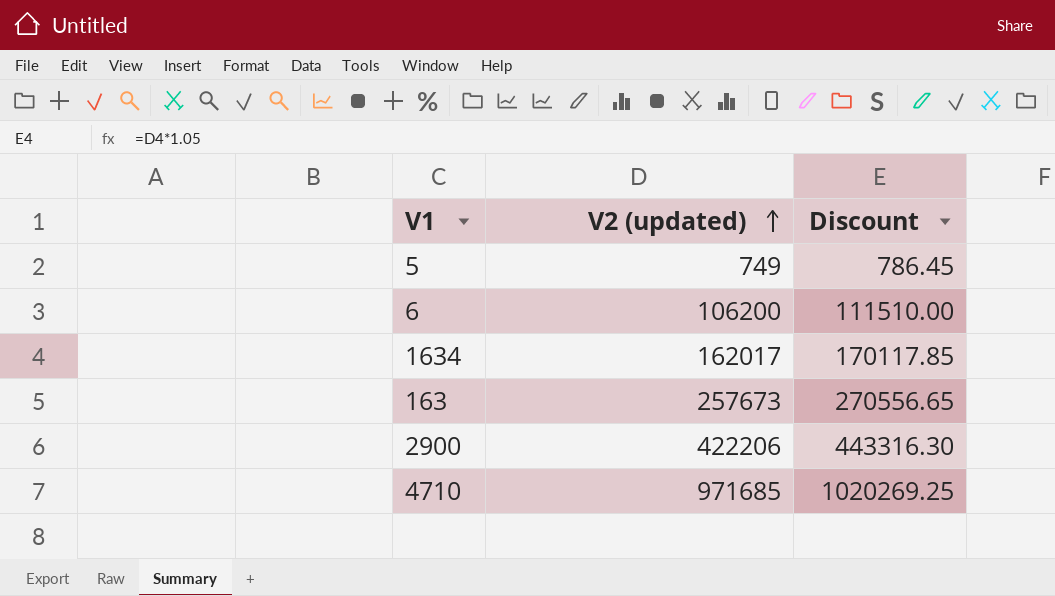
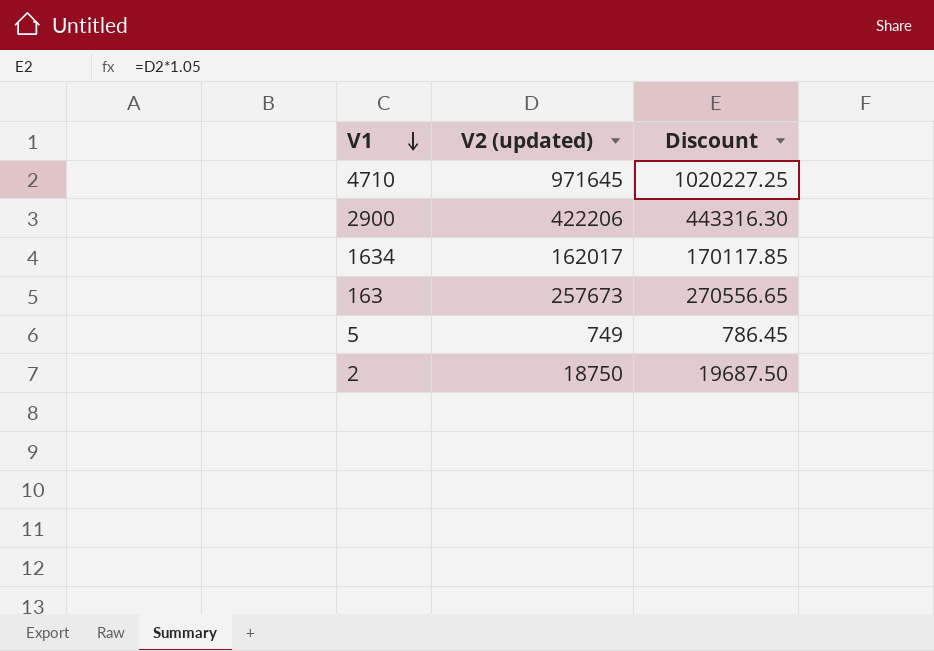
row order: V2 (updated) ascending -> V1 descending
row 6: 106200 | 111510.00 -> none
4710 | V2 (updated): 971685 -> 971645
4710 | Discount: 1020269.25 -> 1020227.25
row 2: none -> 18750 | 19687.50

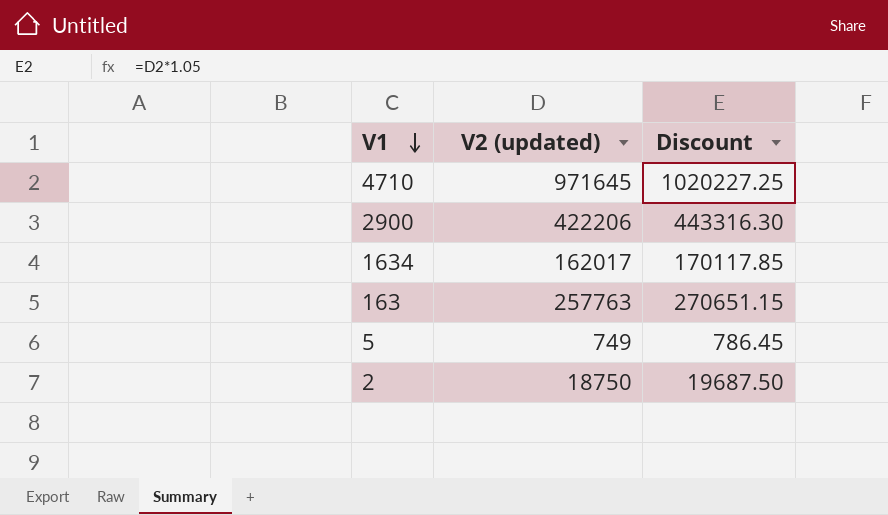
163 | V2 (updated): 257673 -> 257763
163 | Discount: 270556.65 -> 270651.15

